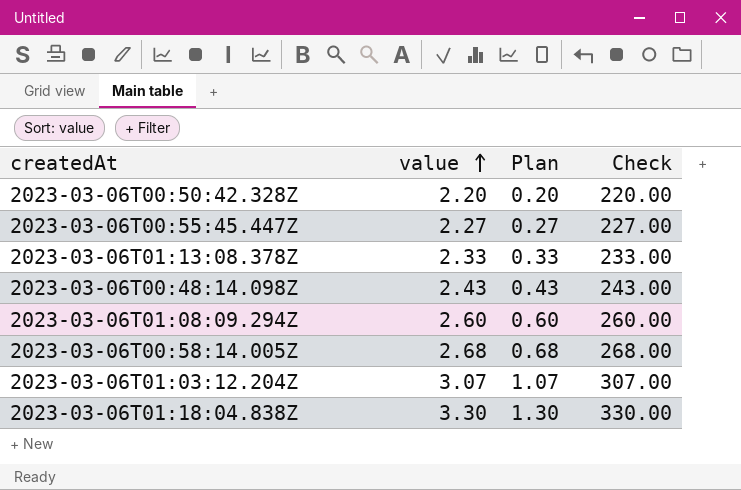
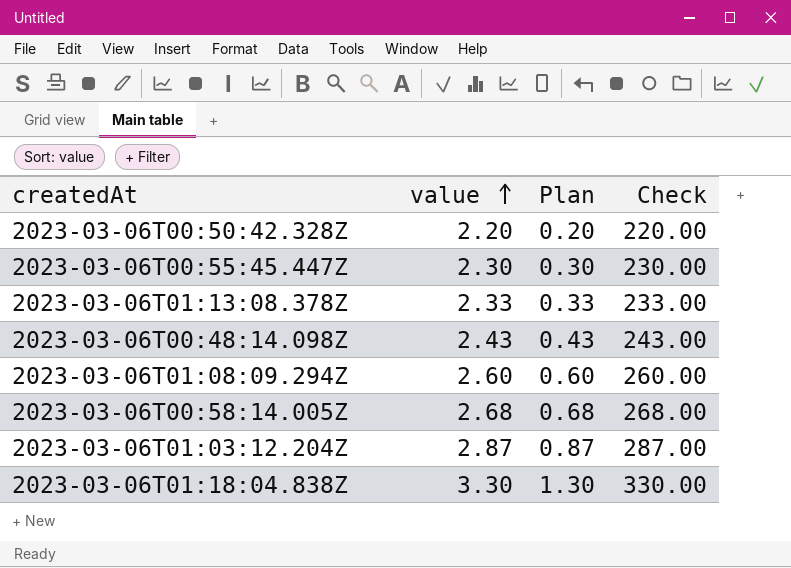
2023-03-06T00:55:45.447Z | value: 2.27 -> 2.30
2023-03-06T00:55:45.447Z | Plan: 0.27 -> 0.30
2023-03-06T00:55:45.447Z | Check: 227.00 -> 230.00
2023-03-06T01:03:12.204Z | value: 3.07 -> 2.87
2023-03-06T01:03:12.204Z | Plan: 1.07 -> 0.87
2023-03-06T01:03:12.204Z | Check: 307.00 -> 287.00

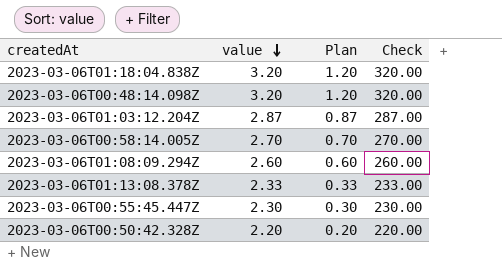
row order: value ascending -> value descending
2023-03-06T01:18:04.838Z | value: 3.30 -> 3.20
2023-03-06T01:18:04.838Z | Plan: 1.30 -> 1.20
2023-03-06T01:18:04.838Z | Check: 330.00 -> 320.00
2023-03-06T00:48:14.098Z | value: 2.43 -> 3.20
2023-03-06T00:48:14.098Z | Plan: 0.43 -> 1.20
2023-03-06T00:48:14.098Z | Check: 243.00 -> 320.00
2023-03-06T00:58:14.005Z | value: 2.68 -> 2.70
2023-03-06T00:58:14.005Z | Plan: 0.68 -> 0.70
2023-03-06T00:58:14.005Z | Check: 268.00 -> 270.00

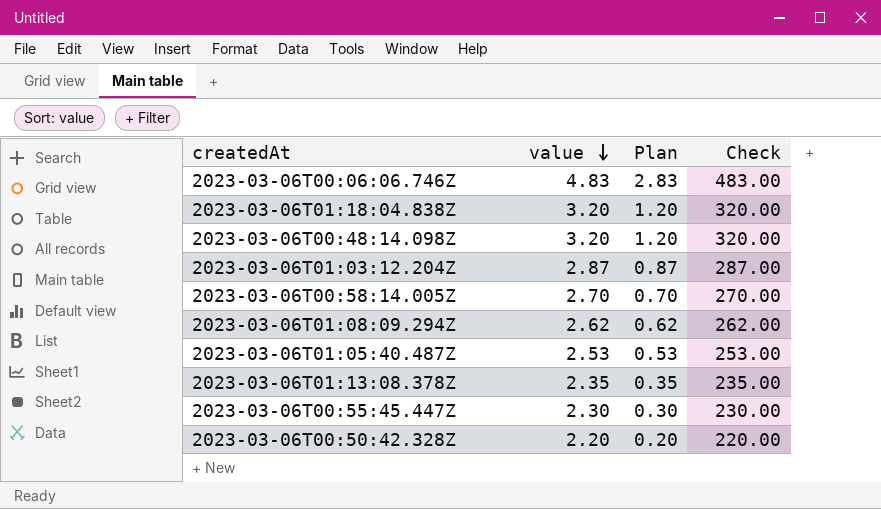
row 2023-03-06T00:06:06.746Z: none -> 4.83 | 2.83 | 483.00
2023-03-06T01:08:09.294Z | value: 2.60 -> 2.62
2023-03-06T01:08:09.294Z | Plan: 0.60 -> 0.62
2023-03-06T01:08:09.294Z | Check: 260.00 -> 262.00
row 2023-03-06T01:05:40.487Z: none -> 2.53 | 0.53 | 253.00
2023-03-06T01:13:08.378Z | value: 2.33 -> 2.35
2023-03-06T01:13:08.378Z | Plan: 0.33 -> 0.35
2023-03-06T01:13:08.378Z | Check: 233.00 -> 235.00

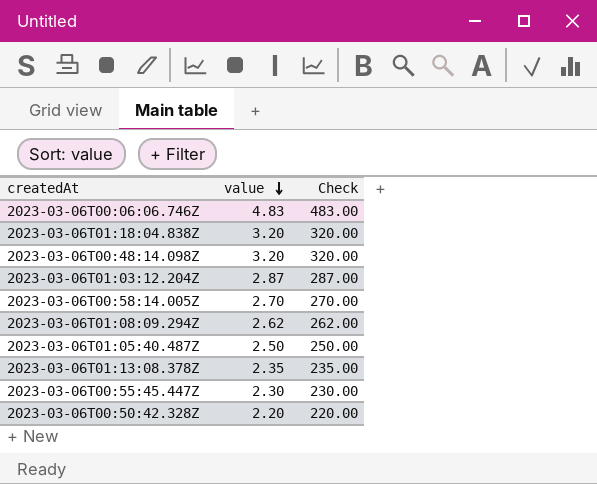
column Plan | formula: [value] - 2 -> none
2023-03-06T01:05:40.487Z | value: 2.53 -> 2.50
2023-03-06T01:05:40.487Z | Check: 253.00 -> 250.00

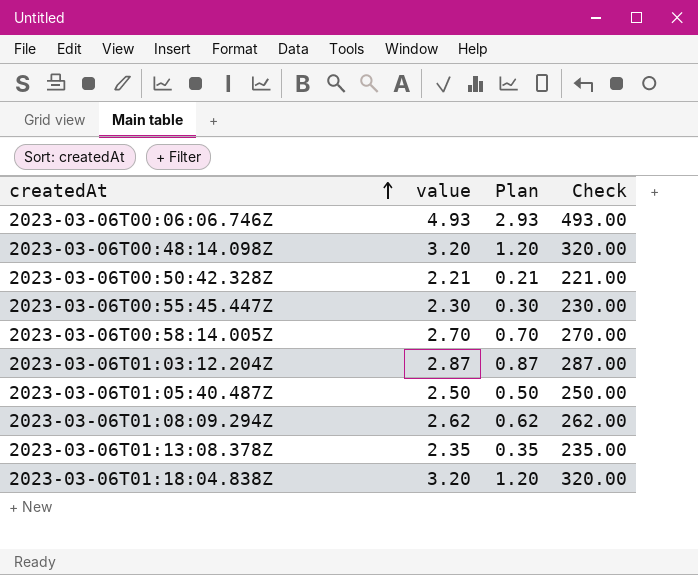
row order: value descending -> createdAt ascending
column Plan | formula: none -> [value] - 2
2023-03-06T00:06:06.746Z | value: 4.83 -> 4.93
2023-03-06T00:06:06.746Z | Check: 483.00 -> 493.00
2023-03-06T00:50:42.328Z | value: 2.20 -> 2.21
2023-03-06T00:50:42.328Z | Check: 220.00 -> 221.00

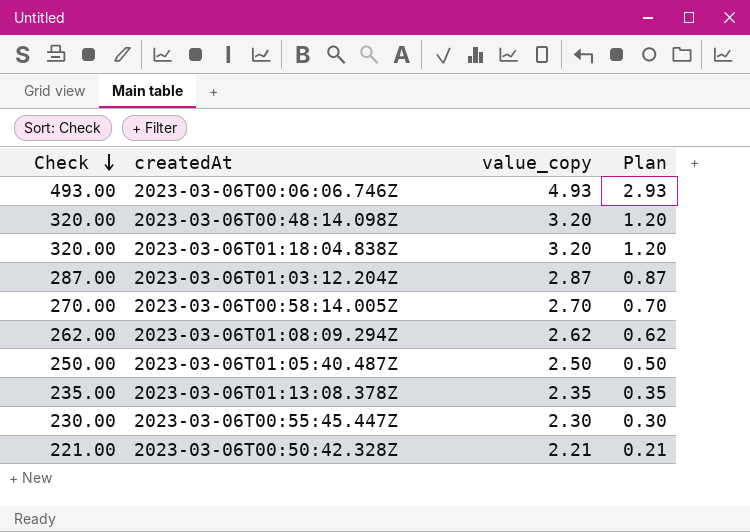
row order: createdAt ascending -> Check descending
column Check | position: 4 -> 1
column name: value -> value_copy

